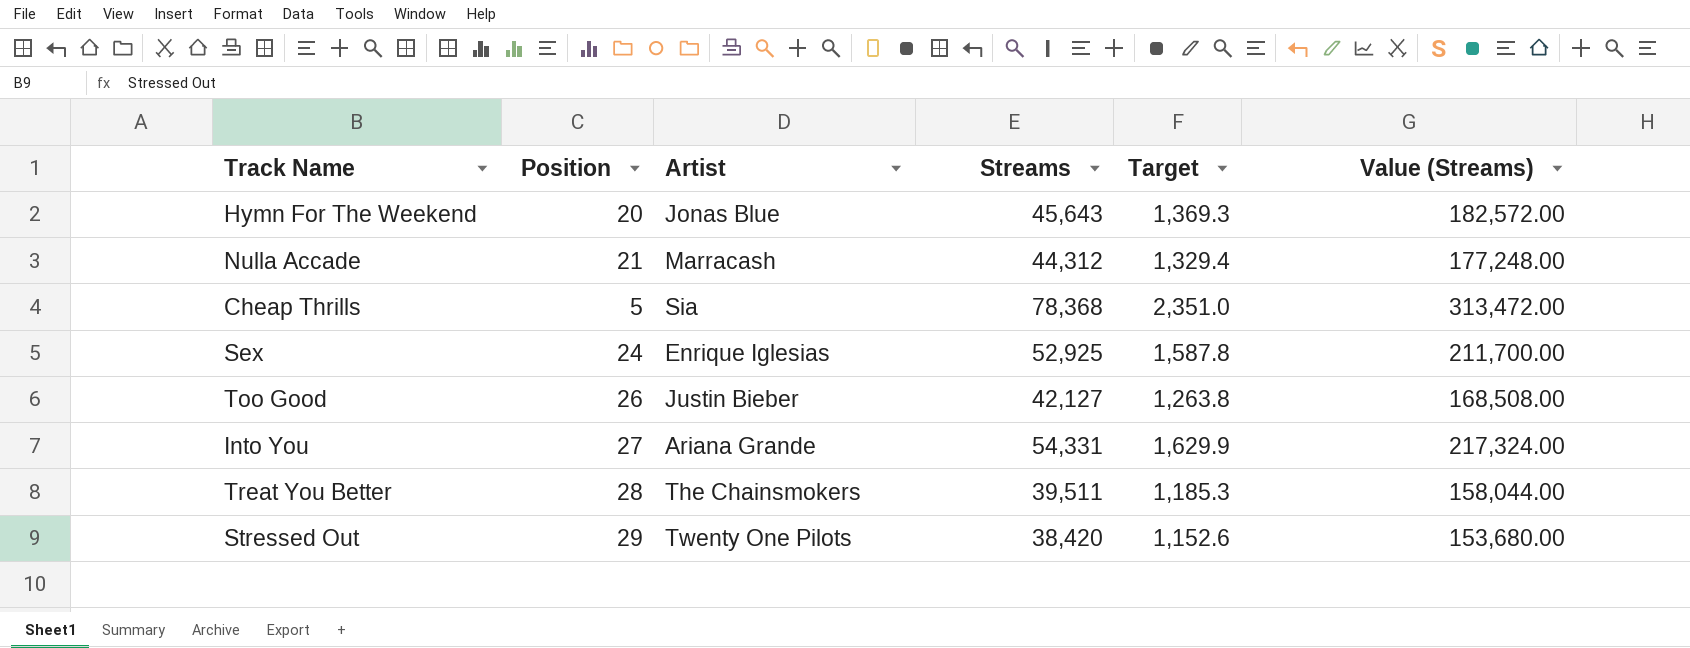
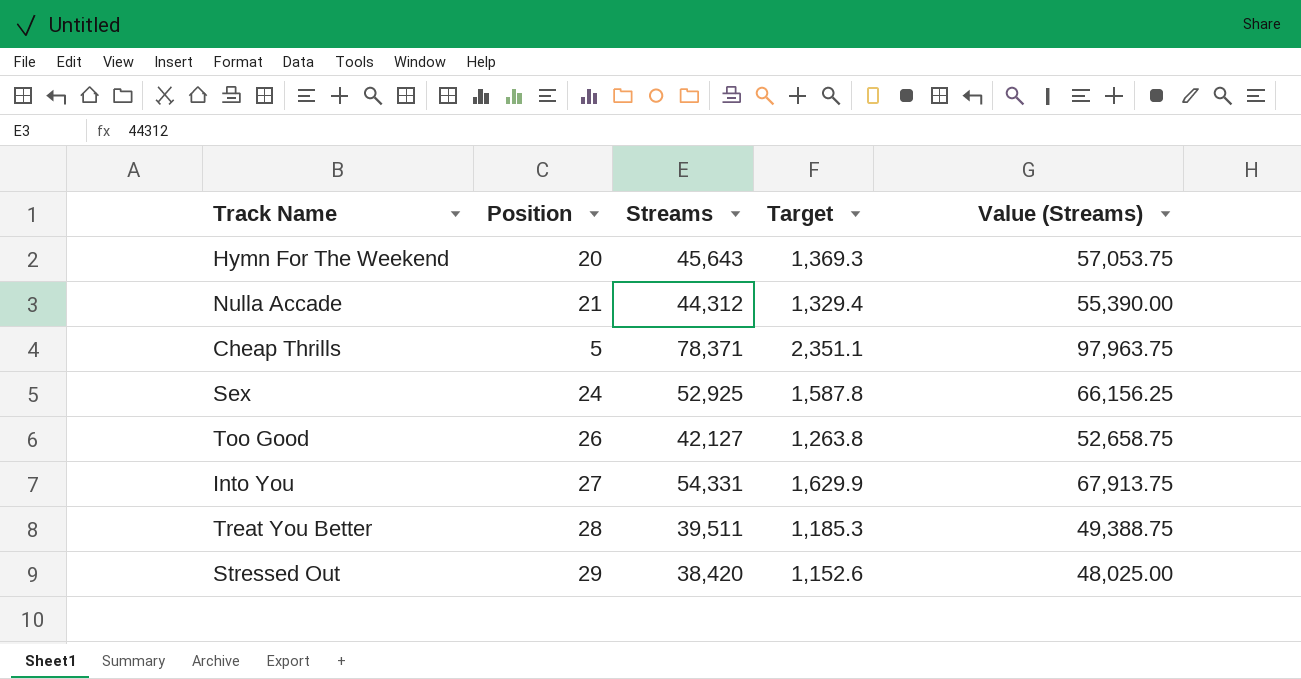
column Artist | position: 3 -> none
column Value (Streams) | formula: [Streams] * 4 -> [Streams] * 1.25
Cheap Thrills | Streams: 78,368 -> 78,371
Cheap Thrills | Target: 2,351.0 -> 2,351.1

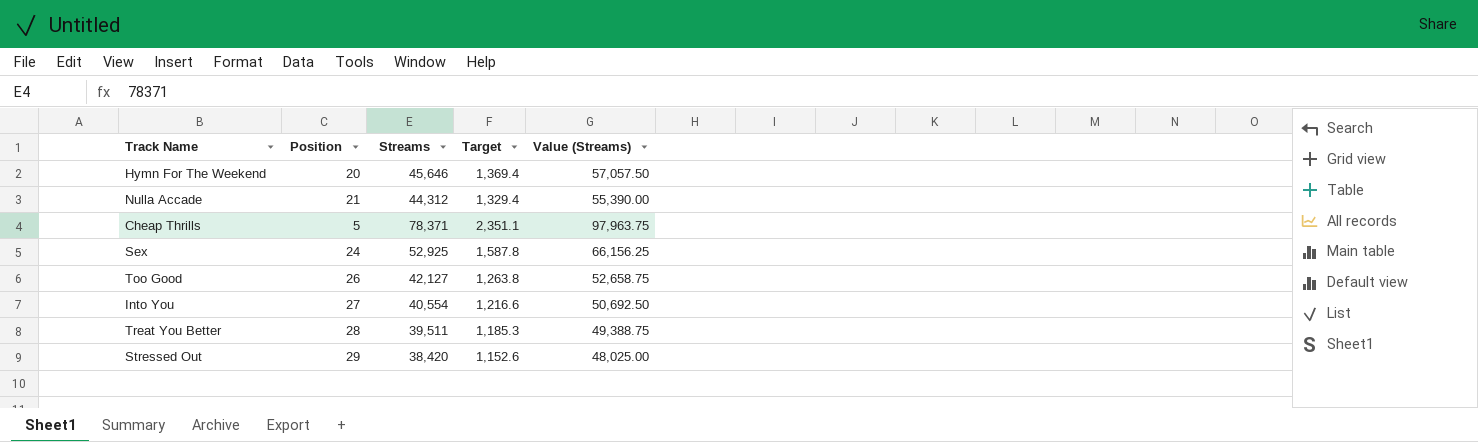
Hymn For The Weekend | Streams: 45,643 -> 45,646
Hymn For The Weekend | Target: 1,369.3 -> 1,369.4
Hymn For The Weekend | Value (Streams): 57,053.75 -> 57,057.50
Into You | Streams: 54,331 -> 40,554
Into You | Target: 1,629.9 -> 1,216.6
Into You | Value (Streams): 67,913.75 -> 50,692.50

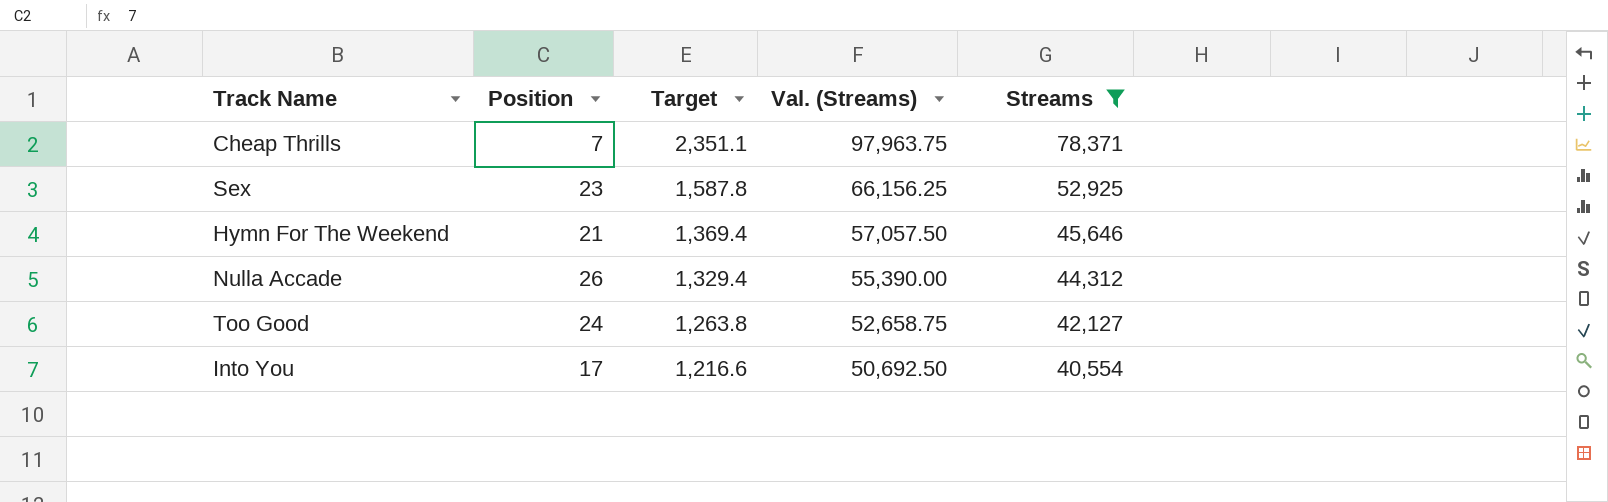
filter: none -> Streams >= 40,554
row order: none -> Target descending
column name: Value (Streams) -> Val. (Streams)
column Streams | position: 3 -> 5
Cheap Thrills | Position: 5 -> 7
Sex | Position: 24 -> 23
Hymn For The Weekend | Position: 20 -> 21
Nulla Accade | Position: 21 -> 26
Too Good | Position: 26 -> 24
Into You | Position: 27 -> 17

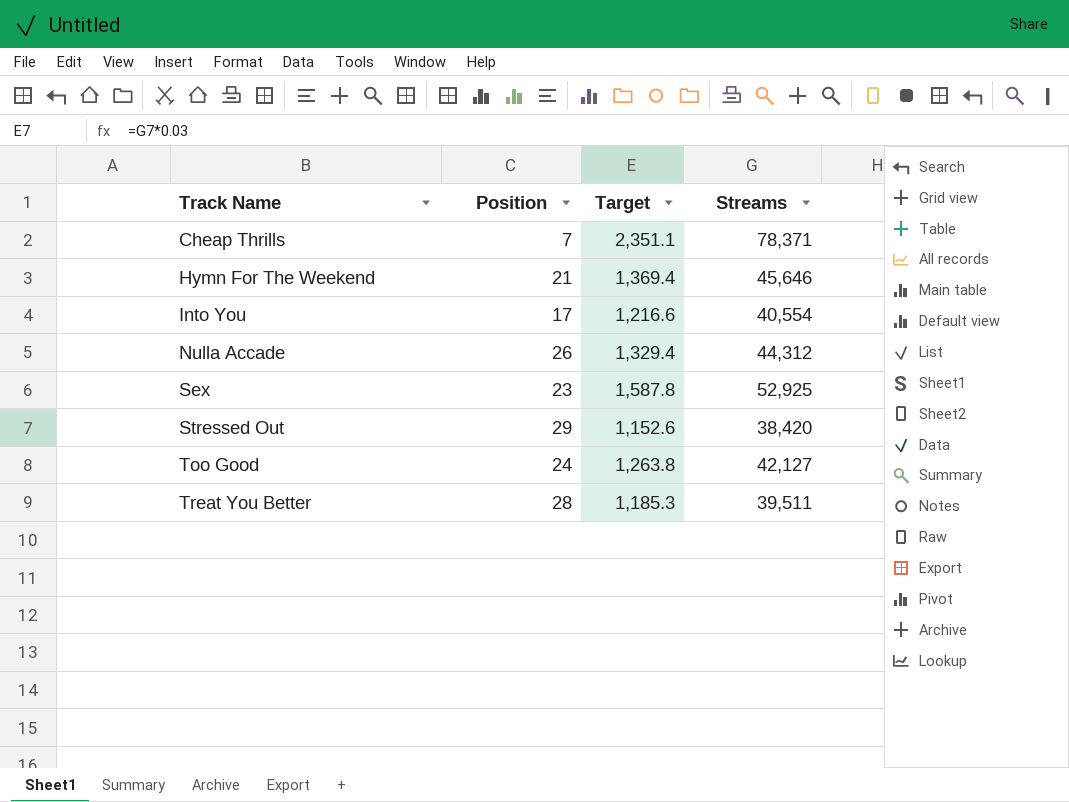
filter: Streams >= 40,554 -> none
row order: Target descending -> Track Name ascending
column Val. (Streams) | formula: [Streams] * 1.25 -> none

